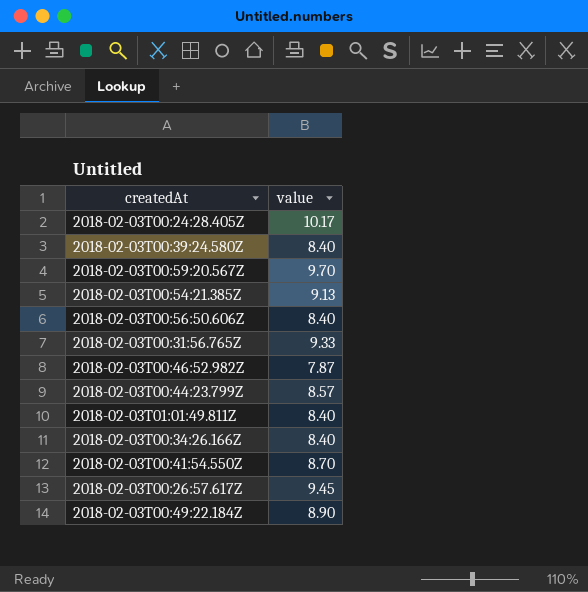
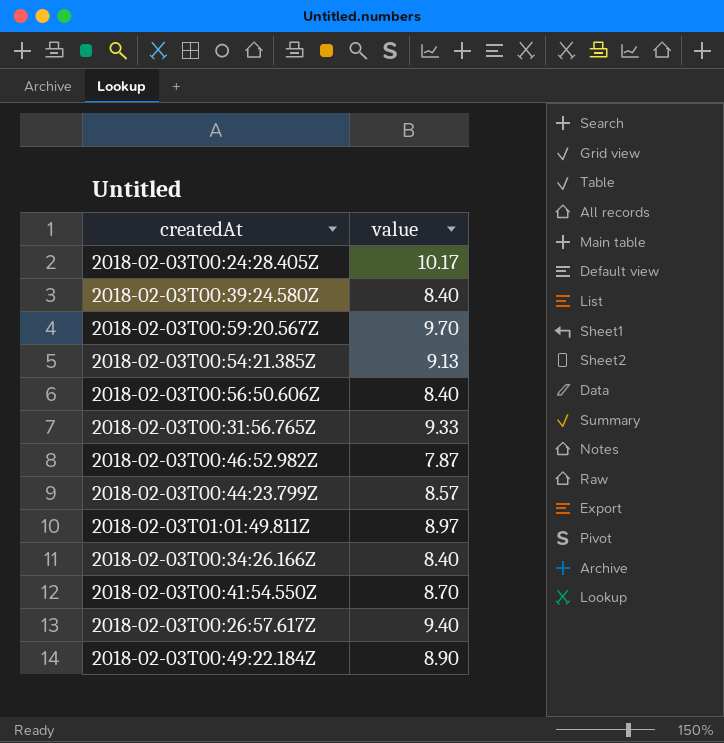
2018-02-03T01:01:49.811Z | value: 8.40 -> 8.97
2018-02-03T00:26:57.617Z | value: 9.45 -> 9.40

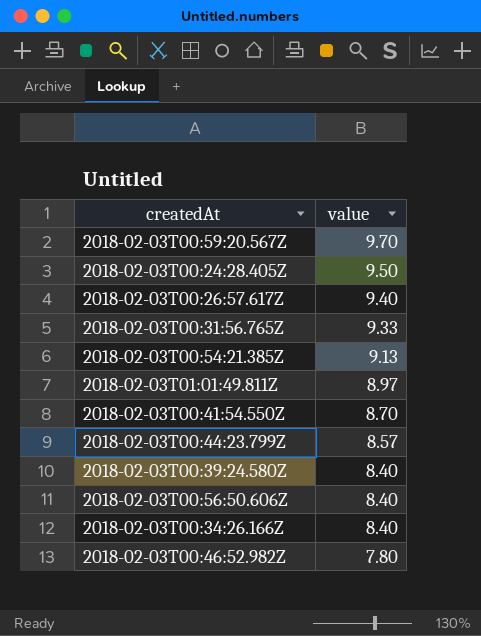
row order: none -> value descending
row 2018-02-03T00:49:22.184Z: 8.90 -> none
2018-02-03T00:24:28.405Z | value: 10.17 -> 9.50
2018-02-03T00:46:52.982Z | value: 7.87 -> 7.80

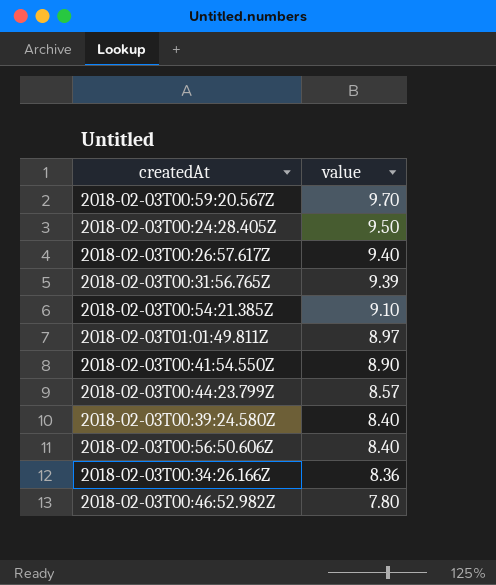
2018-02-03T00:31:56.765Z | value: 9.33 -> 9.39
2018-02-03T00:54:21.385Z | value: 9.13 -> 9.10
2018-02-03T00:41:54.550Z | value: 8.70 -> 8.90
2018-02-03T00:34:26.166Z | value: 8.40 -> 8.36

